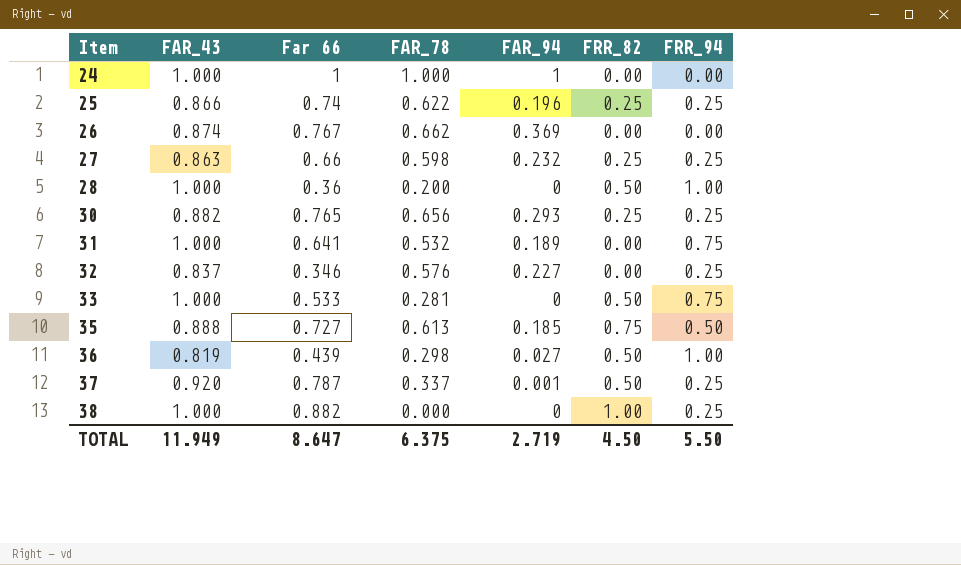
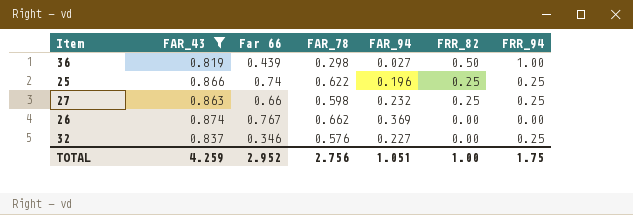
filter: none -> FAR_43 <= 0.874
row order: Item ascending -> FRR_82 descending
TOTAL | FAR_43: 11.949 -> 4.259
TOTAL | Far 66: 8.647 -> 2.952
TOTAL | FAR_78: 6.375 -> 2.756
TOTAL | FAR_94: 2.719 -> 1.051
TOTAL | FRR_82: 4.50 -> 1.00
TOTAL | FRR_94: 5.50 -> 1.75

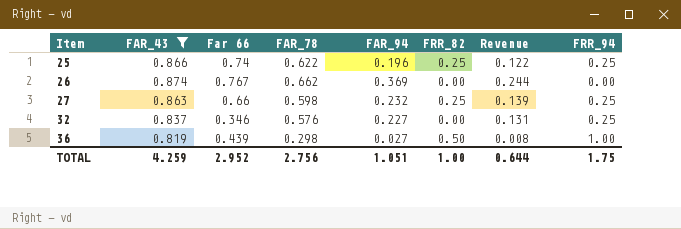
row order: FRR_82 descending -> Item ascending
column Revenue | formula: none -> [FAR_78] * [FAR_94]

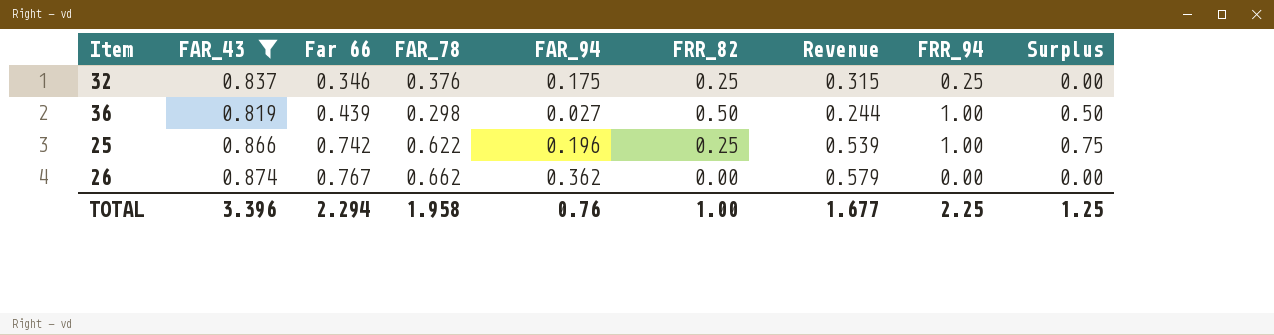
row order: Item ascending -> Far 66 ascending
column Revenue | formula: [FAR_78] * [FAR_94] -> [FAR_43] * [FAR_78]
column Surplus | formula: none -> [FRR_94] - [FRR_82]
row 27: 0.863 | 0.66 | 0.598 | 0.232 | 0.25 | 0.139 | 0.25 -> none
32 | FAR_78: 0.576 -> 0.376
32 | FAR_94: 0.227 -> 0.175
32 | FRR_82: 0.00 -> 0.25
25 | Far 66: 0.74 -> 0.742
25 | FRR_94: 0.25 -> 1.00
26 | FAR_94: 0.369 -> 0.362
TOTAL | FAR_43: 4.259 -> 3.396
TOTAL | Far 66: 2.952 -> 2.294
TOTAL | FAR_78: 2.756 -> 1.958
TOTAL | FAR_94: 1.051 -> 0.76
TOTAL | Revenue: 0.644 -> 1.677
TOTAL | FRR_94: 1.75 -> 2.25

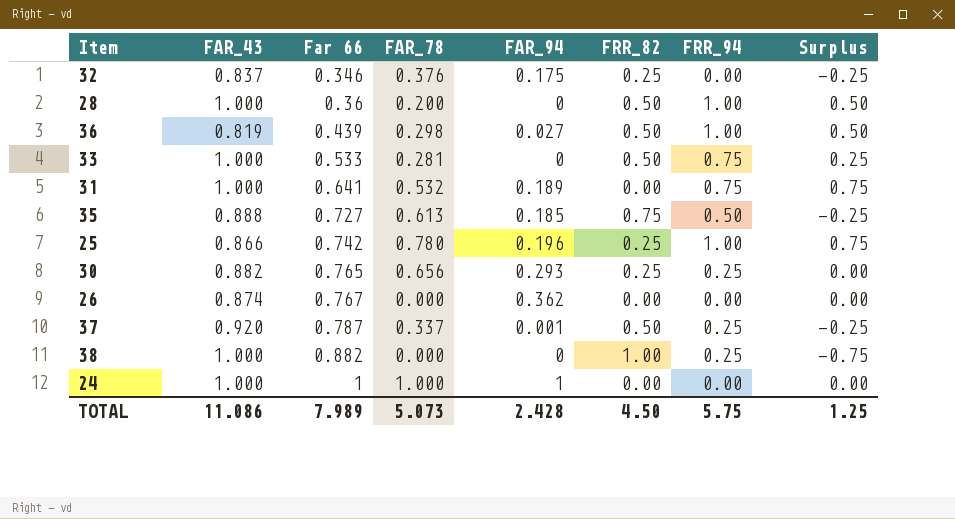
filter: FAR_43 <= 0.874 -> none
column Revenue | formula: [FAR_43] * [FAR_78] -> none
32 | FRR_94: 0.25 -> 0.00
32 | Surplus: 0.00 -> -0.25
25 | FAR_78: 0.622 -> 0.780
26 | FAR_78: 0.662 -> 0.000
TOTAL | FAR_43: 3.396 -> 11.086
TOTAL | Far 66: 2.294 -> 7.989
TOTAL | FAR_78: 1.958 -> 5.073
TOTAL | FAR_94: 0.76 -> 2.428
TOTAL | FRR_82: 1.00 -> 4.50
TOTAL | FRR_94: 2.25 -> 5.75

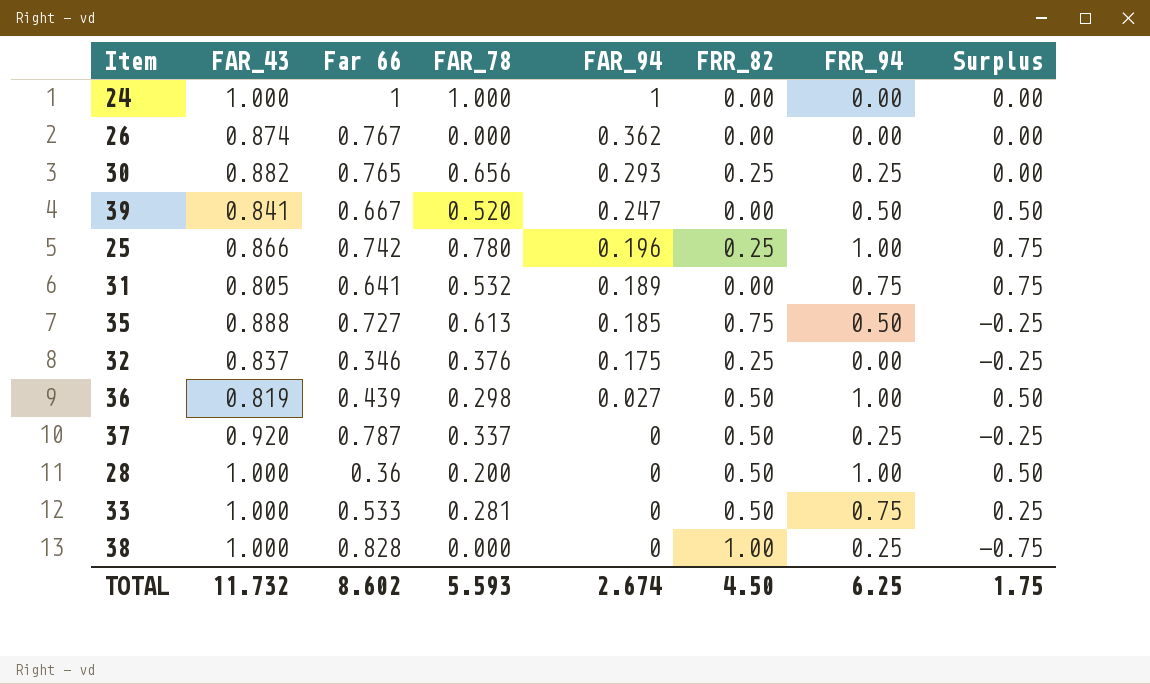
row order: Far 66 ascending -> FAR_94 descending
row 39: none -> 0.841 | 0.667 | 0.520 | 0.247 | 0.00 | 0.50 | 0.50
31 | FAR_43: 1.000 -> 0.805
37 | FAR_94: 0.001 -> 0
38 | Far 66: 0.882 -> 0.828
TOTAL | FAR_43: 11.086 -> 11.732
TOTAL | Far 66: 7.989 -> 8.602
TOTAL | FAR_78: 5.073 -> 5.593
TOTAL | FAR_94: 2.428 -> 2.674
TOTAL | FRR_94: 5.75 -> 6.25
TOTAL | Surplus: 1.25 -> 1.75

